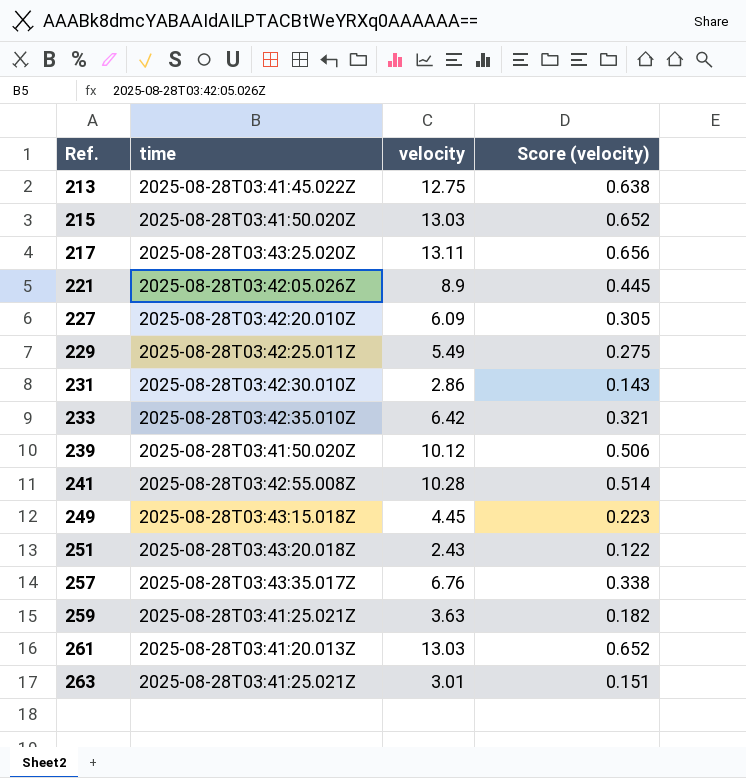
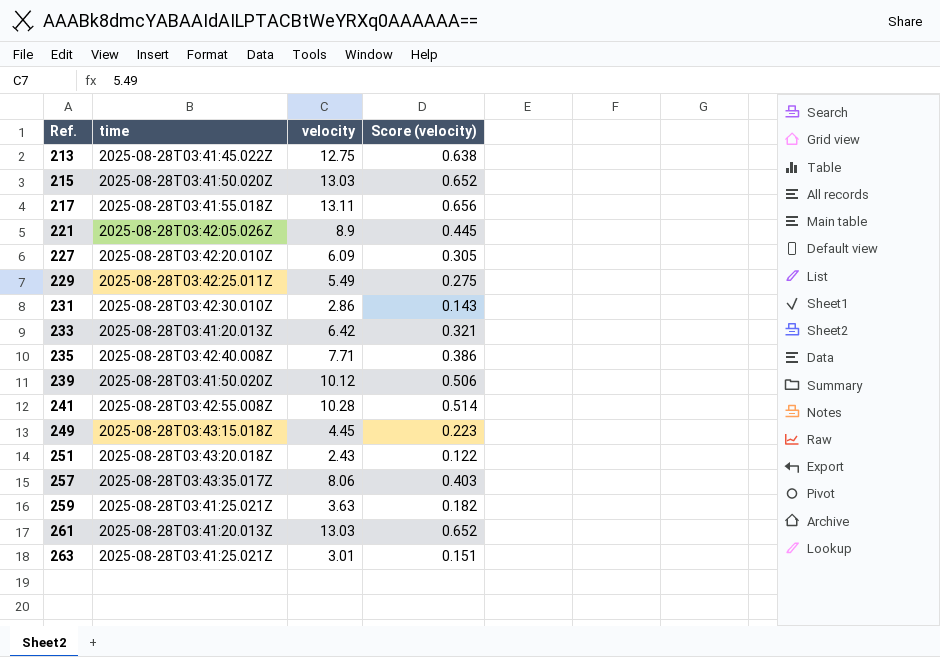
217 | time: 2025-08-28T03:43:25.020Z -> 2025-08-28T03:41:55.018Z
233 | time: 2025-08-28T03:42:35.010Z -> 2025-08-28T03:41:20.013Z
row 235: none -> 2025-08-28T03:42:40.008Z | 7.71 | 0.386
257 | velocity: 6.76 -> 8.06
257 | Score (velocity): 0.338 -> 0.403

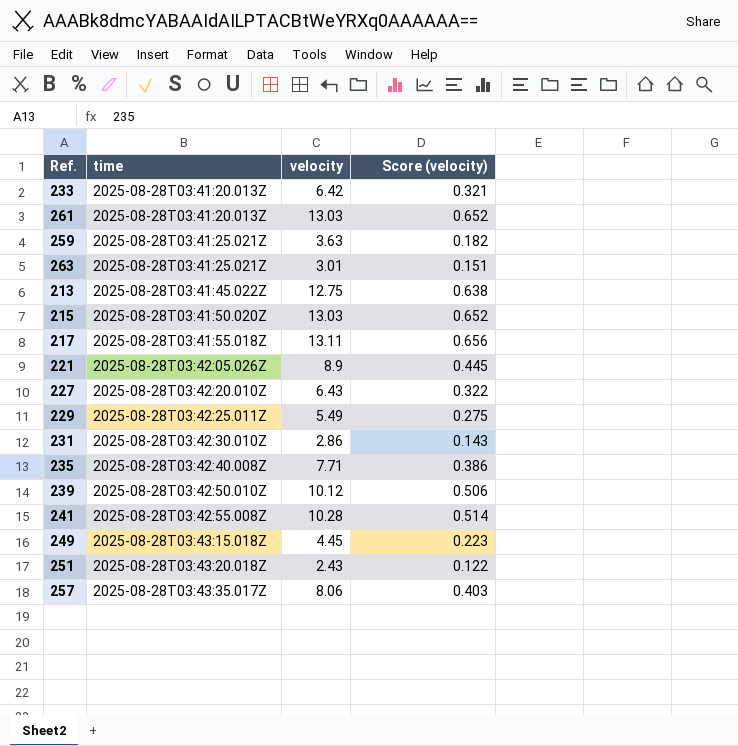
row order: Ref. ascending -> time ascending
227 | velocity: 6.09 -> 6.43
227 | Score (velocity): 0.305 -> 0.322
239 | time: 2025-08-28T03:41:50.020Z -> 2025-08-28T03:42:50.010Z

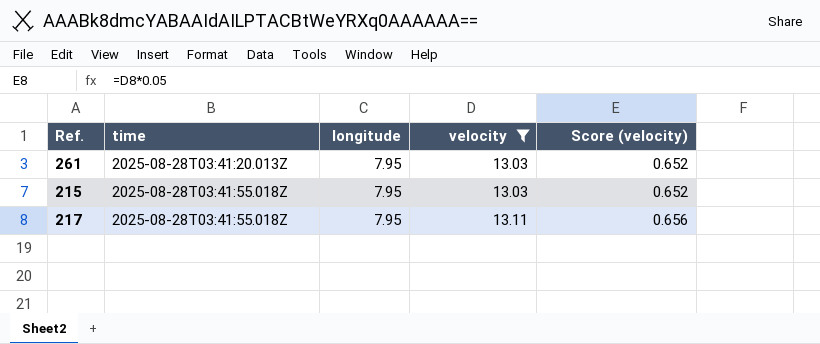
filter: none -> velocity >= 13.03
column longitude | position: none -> 3
215 | time: 2025-08-28T03:41:50.020Z -> 2025-08-28T03:41:55.018Z

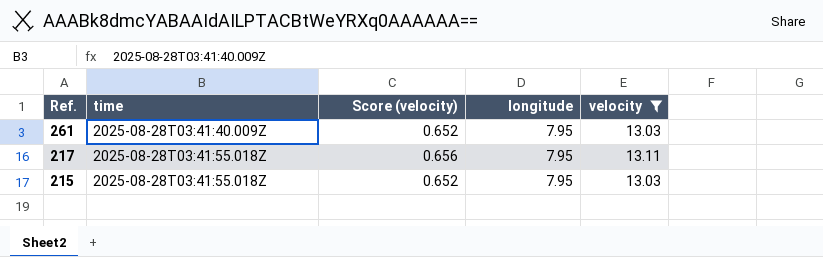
row order: time ascending -> Ref. descending
column Score (velocity) | position: 5 -> 3
261 | time: 2025-08-28T03:41:20.013Z -> 2025-08-28T03:41:40.009Z

